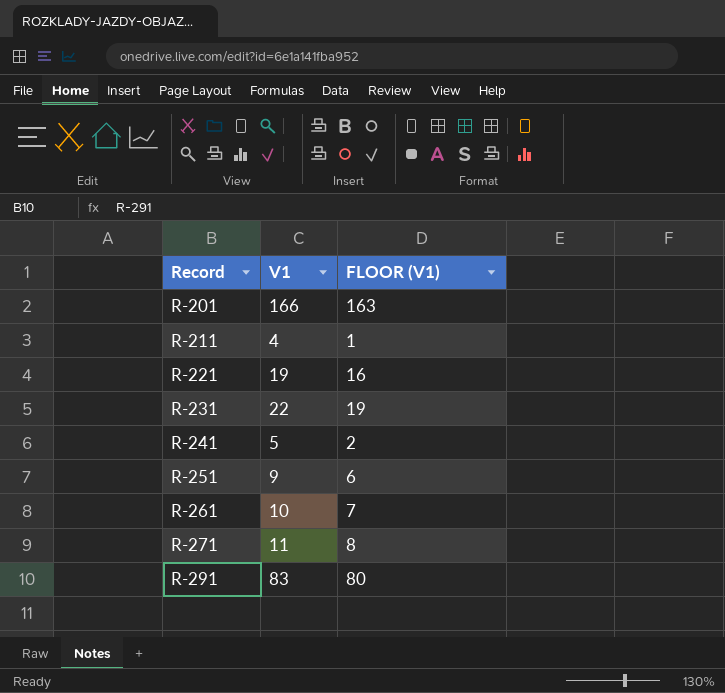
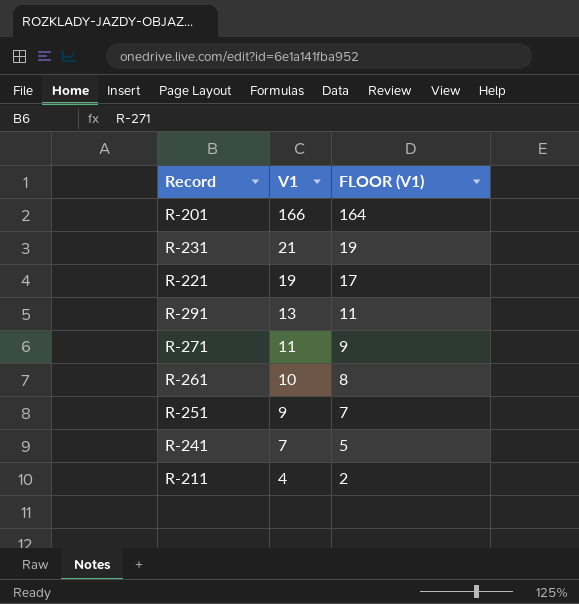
row order: Record ascending -> V1 descending
column FLOOR (V1) | formula: [V1] - 3 -> [V1] - 2
R-231 | V1: 22 -> 21
R-291 | V1: 83 -> 13
R-241 | V1: 5 -> 7

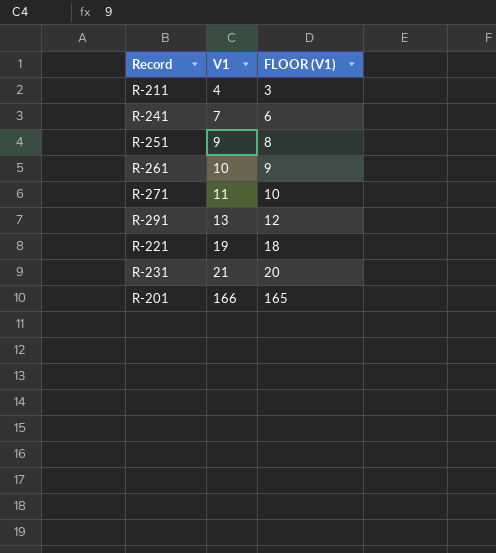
row order: V1 descending -> V1 ascending
column FLOOR (V1) | formula: [V1] - 2 -> [V1] - 1

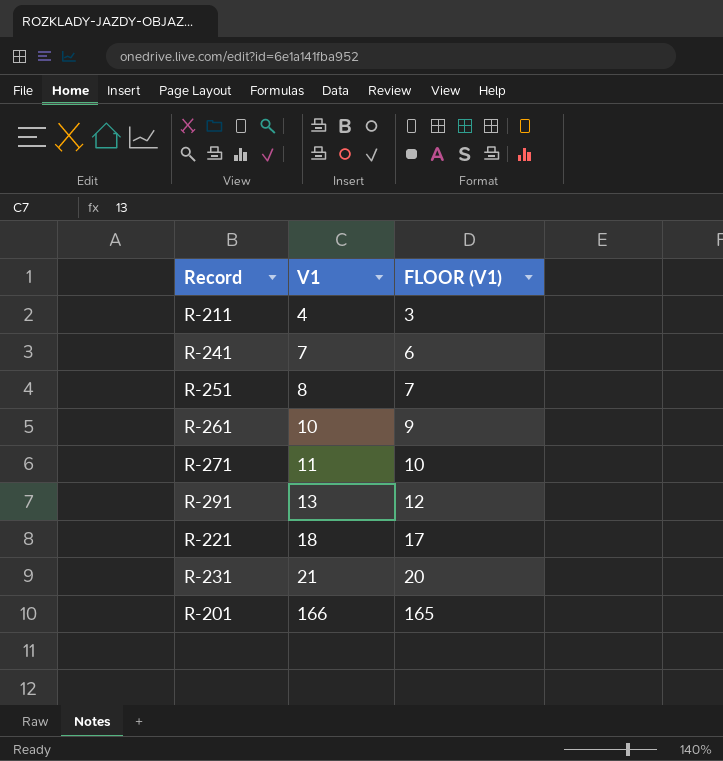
R-251 | V1: 9 -> 8
R-251 | FLOOR (V1): 8 -> 7
R-221 | V1: 19 -> 18
R-221 | FLOOR (V1): 18 -> 17

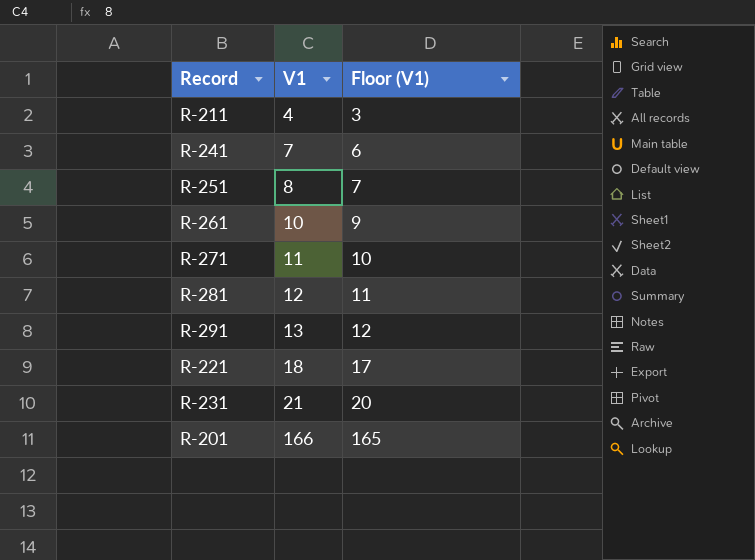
column name: FLOOR (V1) -> Floor (V1)
row R-281: none -> 12 | 11

